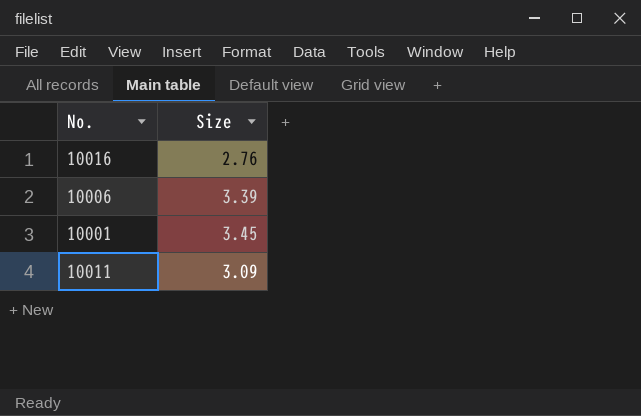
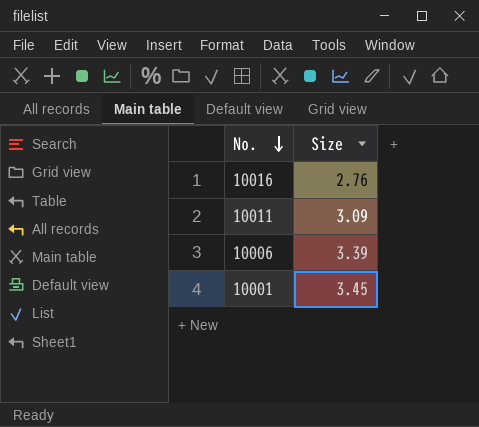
row order: none -> No. descending

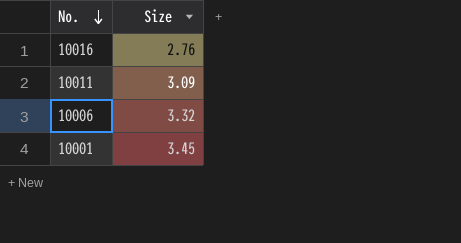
10006 | Size: 3.39 -> 3.32

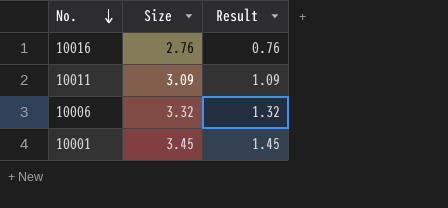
column Result | formula: none -> [Size] - 2

